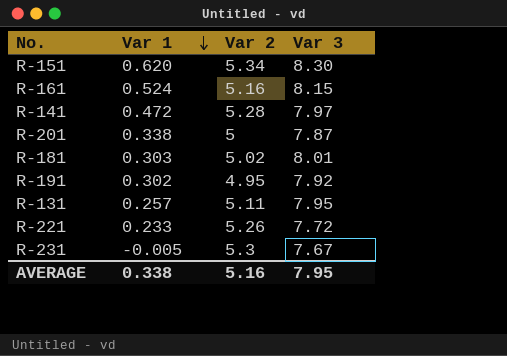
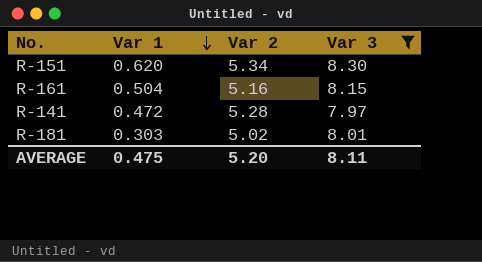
filter: none -> Var 3 >= 7.97
R-161 | Var 1: 0.524 -> 0.504
AVERAGE | Var 1: 0.338 -> 0.475
AVERAGE | Var 2: 5.16 -> 5.20
AVERAGE | Var 3: 7.95 -> 8.11

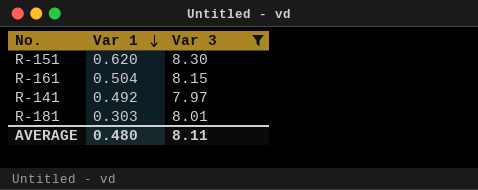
column Var 2 | position: 3 -> none
R-141 | Var 1: 0.472 -> 0.492
AVERAGE | Var 1: 0.475 -> 0.480

